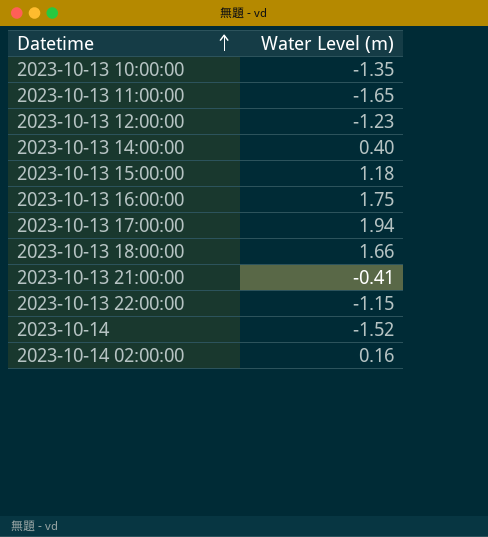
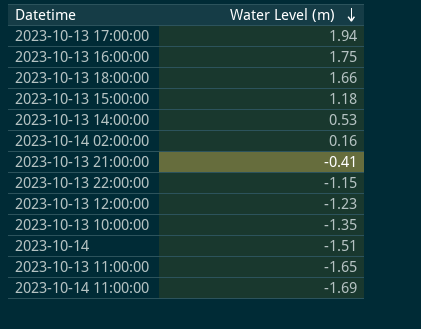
row order: Datetime ascending -> Water Level (m) descending
2023-10-13 14:00:00 | Water Level (m): 0.40 -> 0.53
2023-10-14 | Water Level (m): -1.52 -> -1.51
row 2023-10-14 11:00:00: none -> -1.69

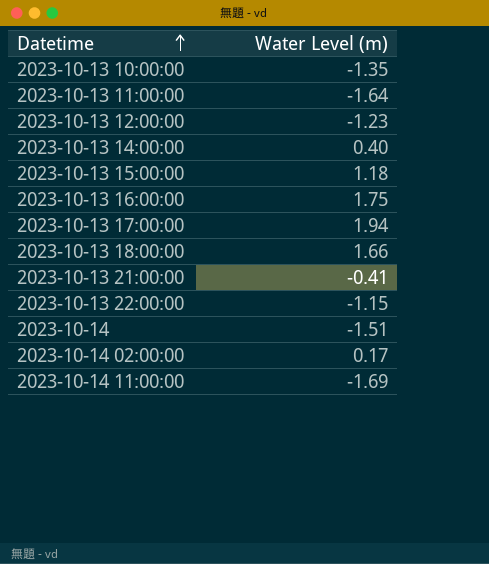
row order: Water Level (m) descending -> Datetime ascending
2023-10-13 11:00:00 | Water Level (m): -1.65 -> -1.64
2023-10-13 14:00:00 | Water Level (m): 0.53 -> 0.40
2023-10-14 02:00:00 | Water Level (m): 0.16 -> 0.17

